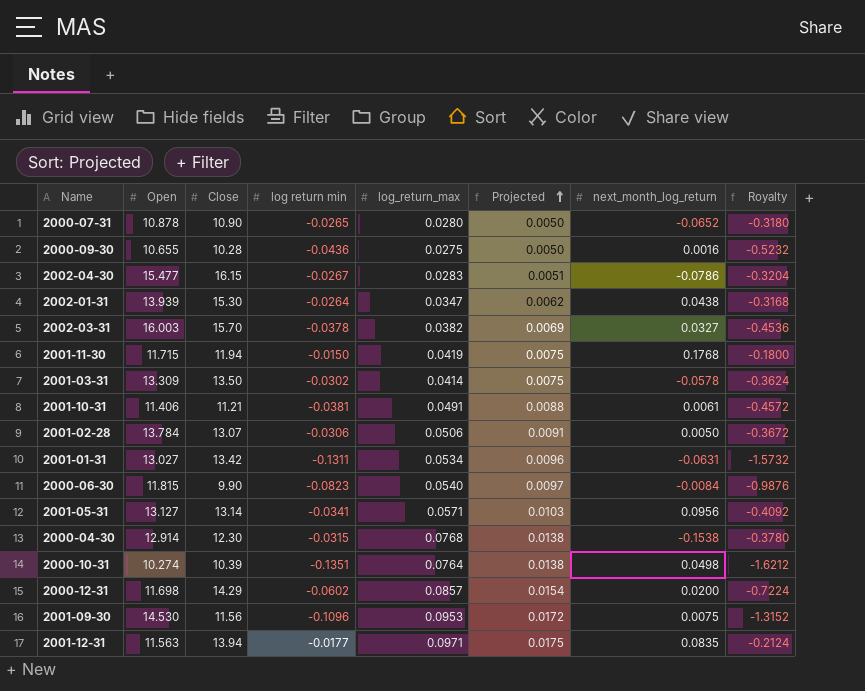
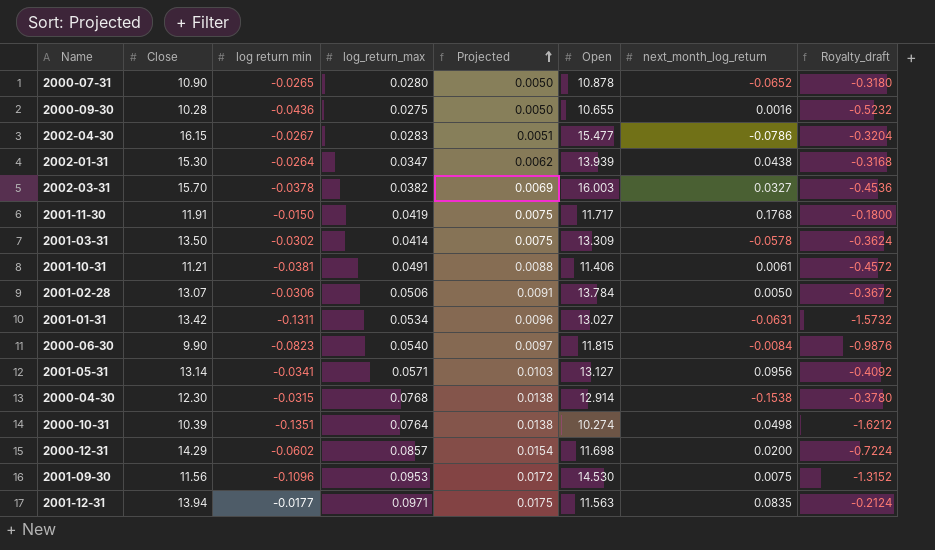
column Open | position: 2 -> 6
column name: Royalty -> Royalty_draft
2001-11-30 | Close: 11.94 -> 11.91
2001-11-30 | Open: 11.715 -> 11.717

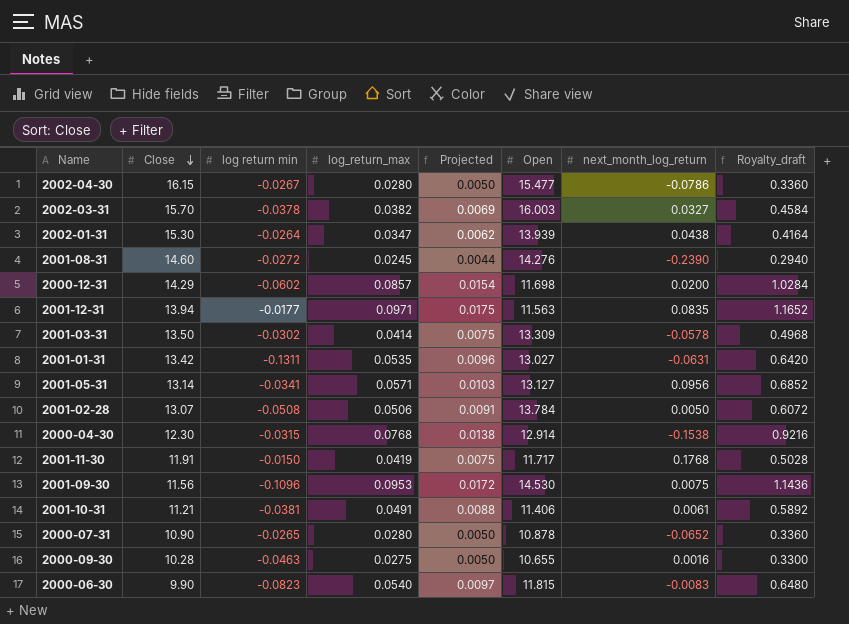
row order: Projected ascending -> Close descending
column Royalty_draft | formula: [log return min] * 12 -> [log_return_max] * 12
row 2000-10-31: 10.39 | -0.1351 | 0.0764 | 0.0138 | 10.274 | 0.0498 | -1.6212 -> none
2002-04-30 | log_return_max: 0.0283 -> 0.0280
2002-04-30 | Projected: 0.0051 -> 0.0050
row 2001-08-31: none -> 14.60 | -0.0272 | 0.0245 | 0.0044 | 14.276 | -0.2390 | 0.2940
2001-01-31 | log_return_max: 0.0534 -> 0.0535
2001-02-28 | log return min: -0.0306 -> -0.0508
2000-09-30 | log return min: -0.0436 -> -0.0463
2000-06-30 | next_month_log_return: -0.0084 -> -0.0083

